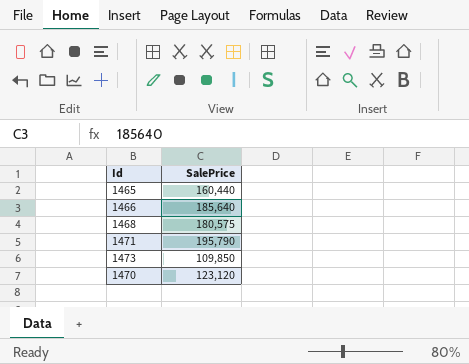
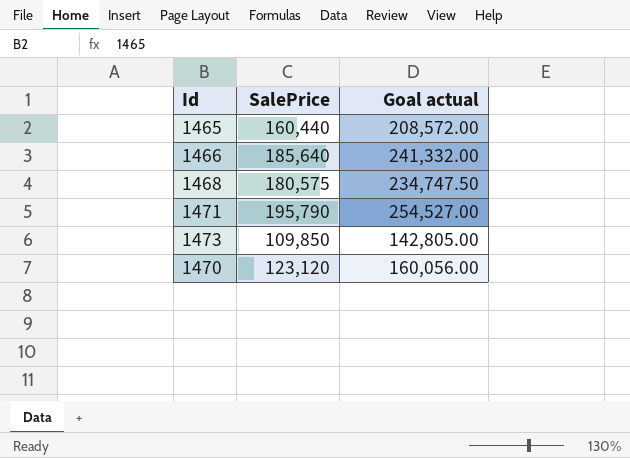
column Goal actual | formula: none -> [SalePrice] * 1.3

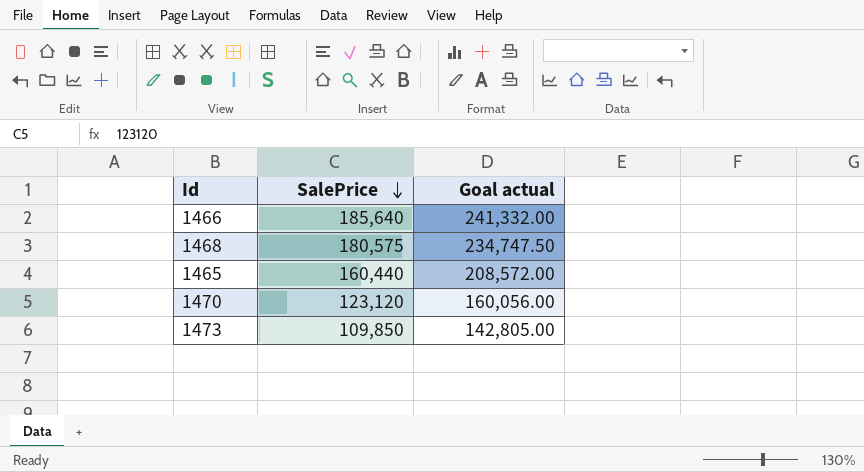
row order: none -> SalePrice descending
row 1471: 195,790 | 254,527.00 -> none

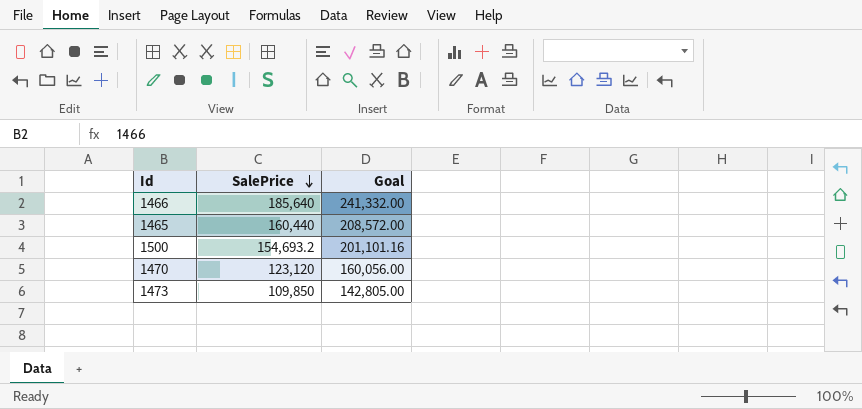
column name: Goal actual -> Goal
row 1468: 180,575 | 234,747.50 -> none
row 1500: none -> 154,693.2 | 201,101.16

